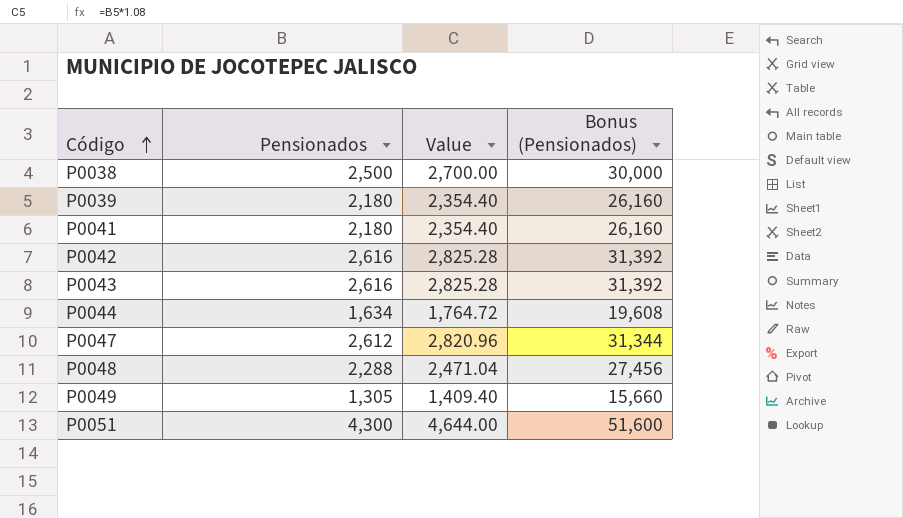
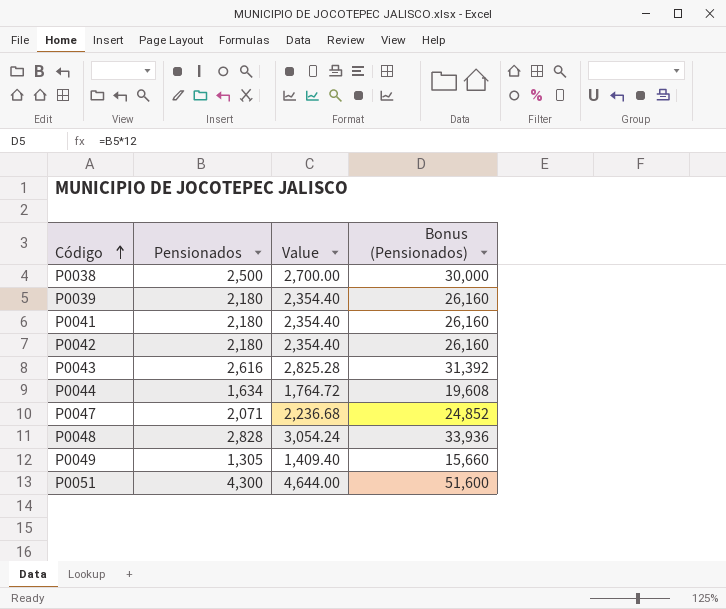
P0042 | Pensionados: 2,616 -> 2,180
P0042 | Value: 2,825.28 -> 2,354.40
P0042 | Bonus (Pensionados): 31,392 -> 26,160
P0047 | Pensionados: 2,612 -> 2,071
P0047 | Value: 2,820.96 -> 2,236.68
P0047 | Bonus (Pensionados): 31,344 -> 24,852
P0048 | Pensionados: 2,288 -> 2,828
P0048 | Value: 2,471.04 -> 3,054.24
P0048 | Bonus (Pensionados): 27,456 -> 33,936

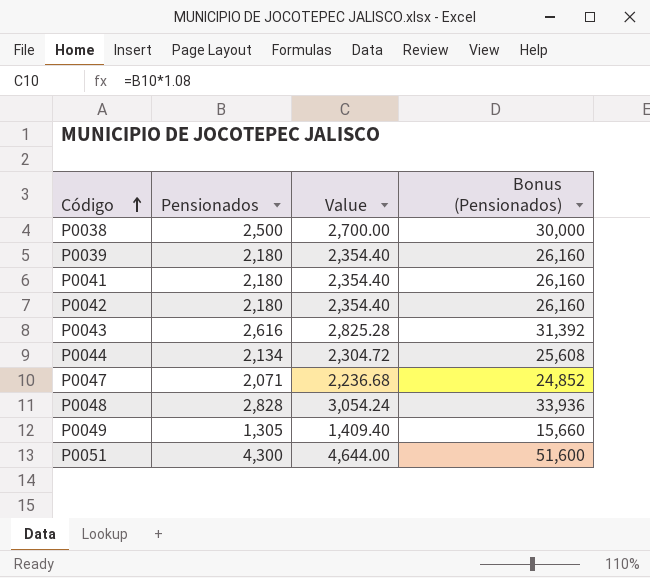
P0044 | Pensionados: 1,634 -> 2,134
P0044 | Value: 1,764.72 -> 2,304.72
P0044 | Bonus (Pensionados): 19,608 -> 25,608

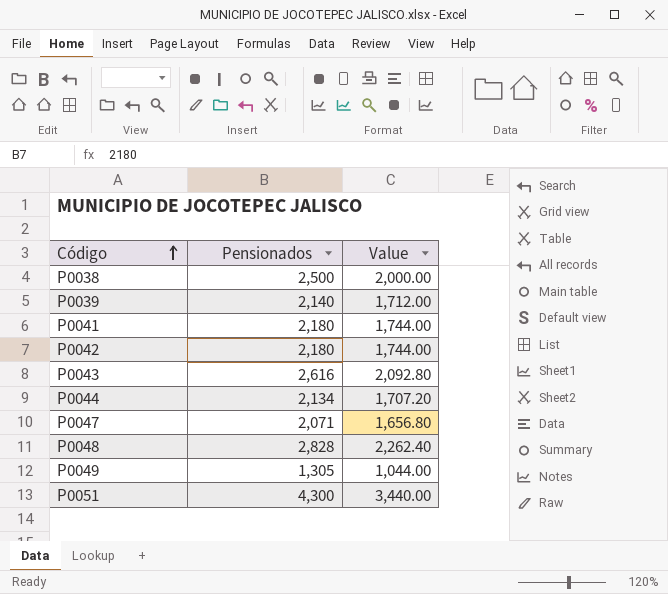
column Bonus (Pensionados) | formula: [Pensionados] * 12 -> none
column Value | formula: [Pensionados] * 1.08 -> [Pensionados] * 0.8
P0039 | Pensionados: 2,180 -> 2,140

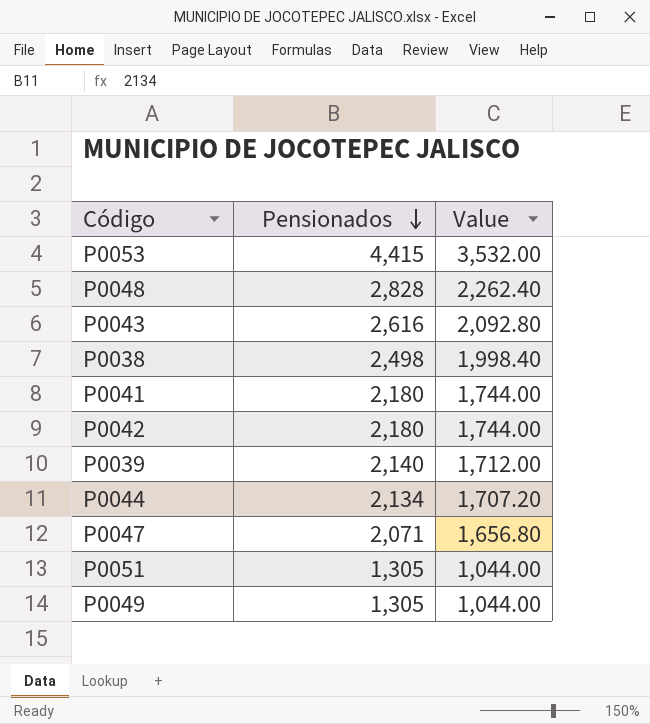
row order: Código ascending -> Pensionados descending
row P0053: none -> 4,415 | 3,532.00
P0038 | Pensionados: 2,500 -> 2,498
P0038 | Value: 2,000.00 -> 1,998.40
P0051 | Pensionados: 4,300 -> 1,305
P0051 | Value: 3,440.00 -> 1,044.00

